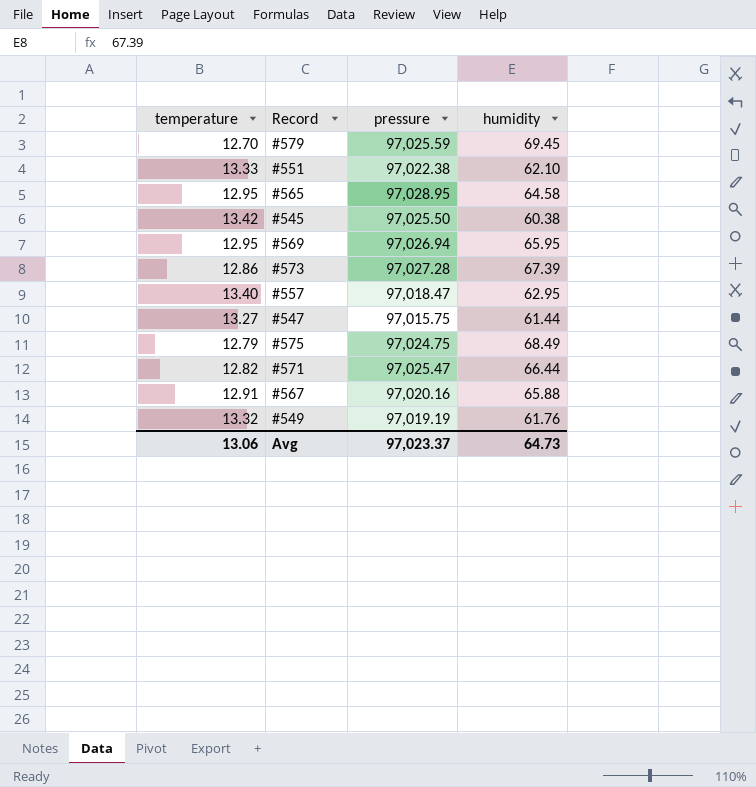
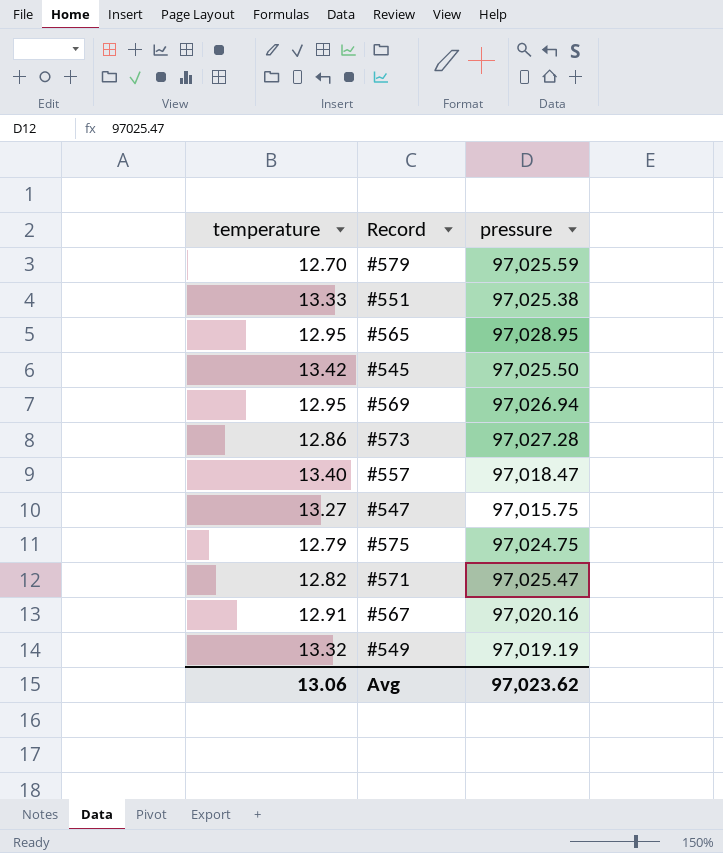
column humidity | position: 4 -> none
#551 | pressure: 97,022.38 -> 97,025.38
Avg | pressure: 97,023.37 -> 97,023.62

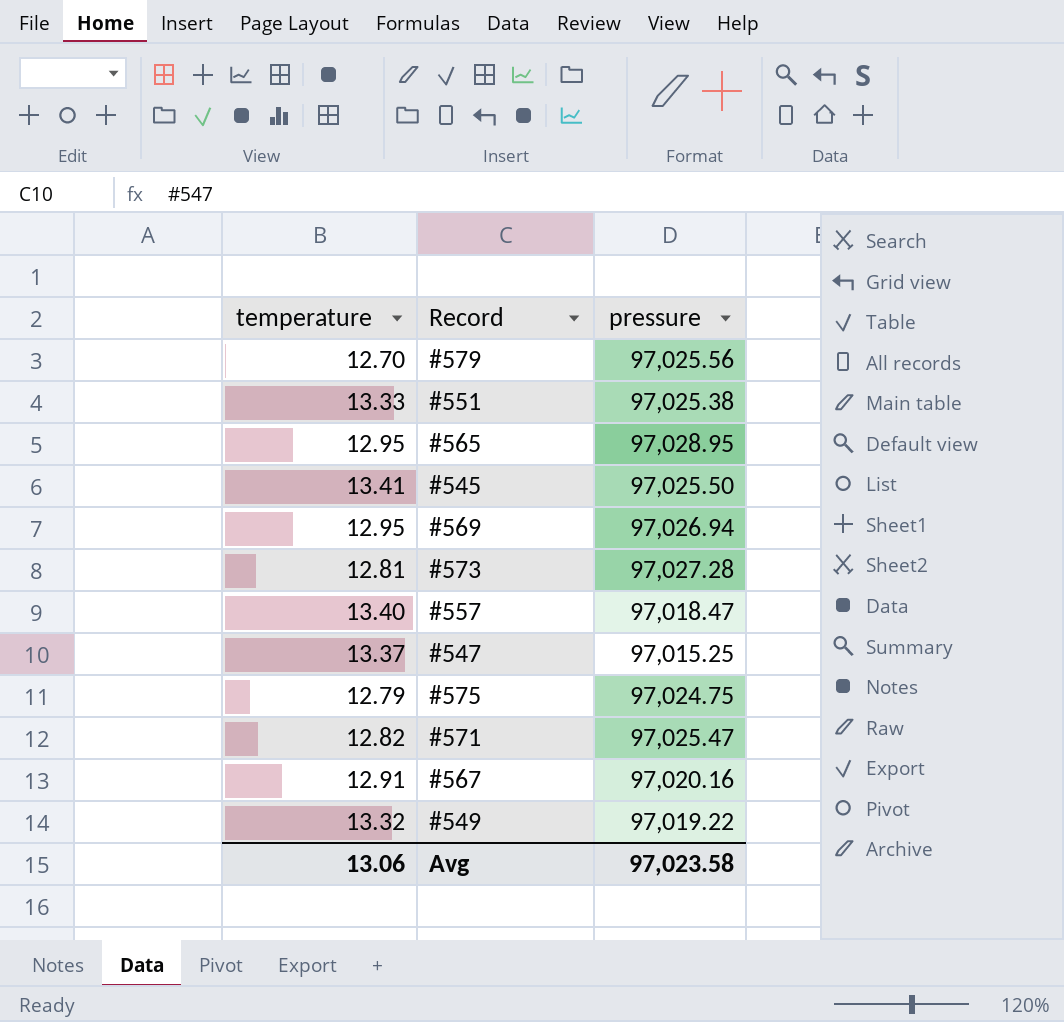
#579 | pressure: 97,025.59 -> 97,025.56
#545 | temperature: 13.42 -> 13.41
#573 | temperature: 12.86 -> 12.81
#547 | temperature: 13.27 -> 13.37
#547 | pressure: 97,015.75 -> 97,015.25
#549 | pressure: 97,019.19 -> 97,019.22
Avg | pressure: 97,023.62 -> 97,023.58

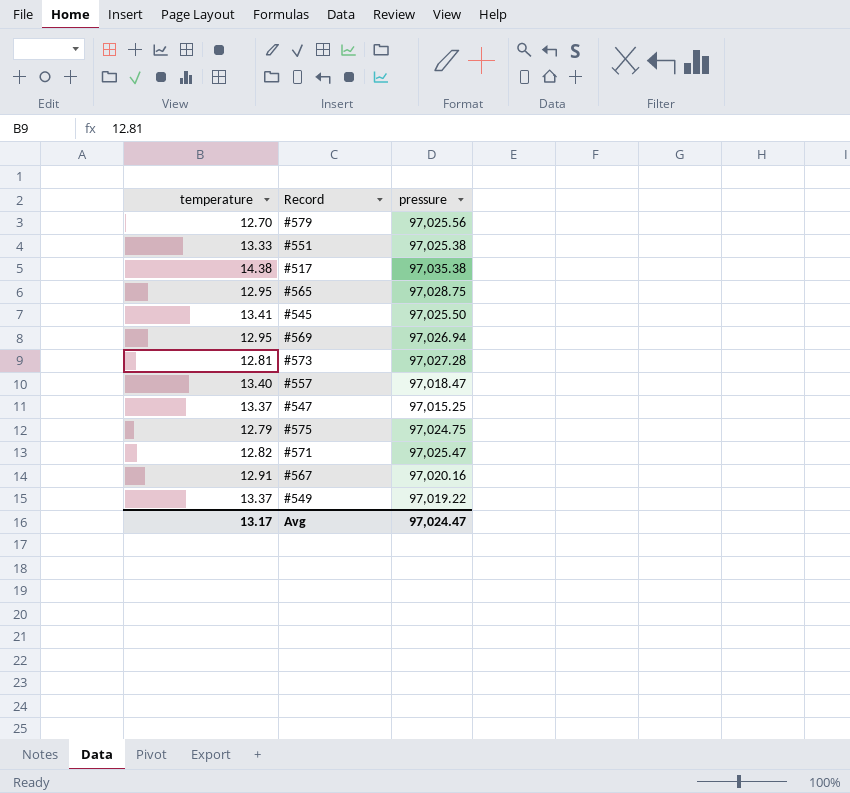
row #517: none -> 14.38 | 97,035.38
#565 | pressure: 97,028.95 -> 97,028.75
#549 | temperature: 13.32 -> 13.37
Avg | temperature: 13.06 -> 13.17
Avg | pressure: 97,023.58 -> 97,024.47

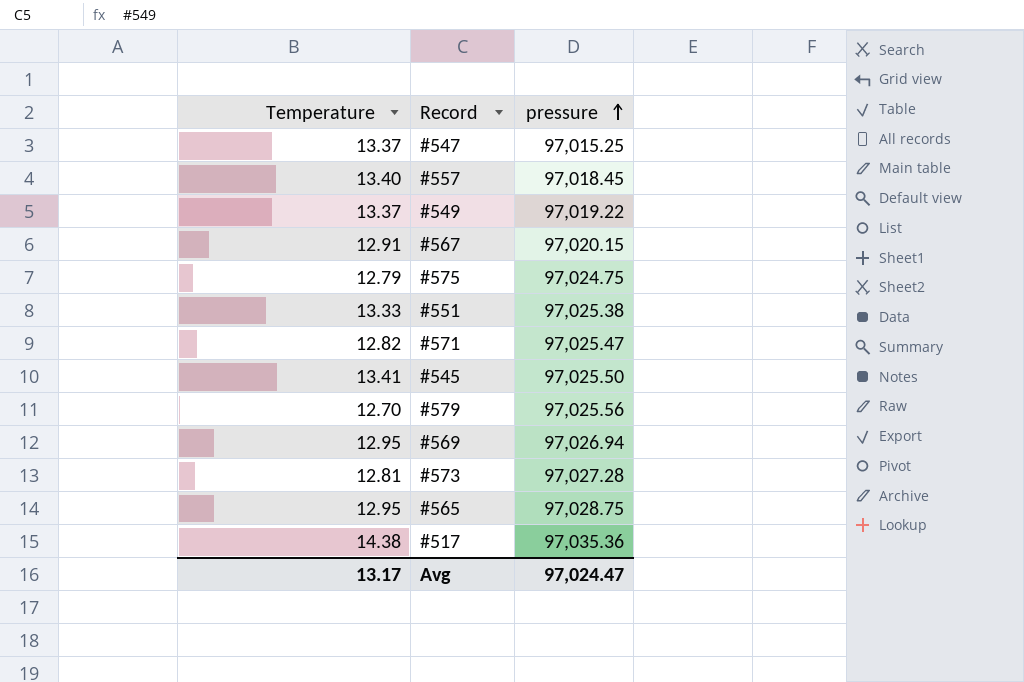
row order: none -> pressure ascending
column name: temperature -> Temperature
#557 | pressure: 97,018.47 -> 97,018.45
#567 | pressure: 97,020.16 -> 97,020.15
#517 | pressure: 97,035.38 -> 97,035.36

